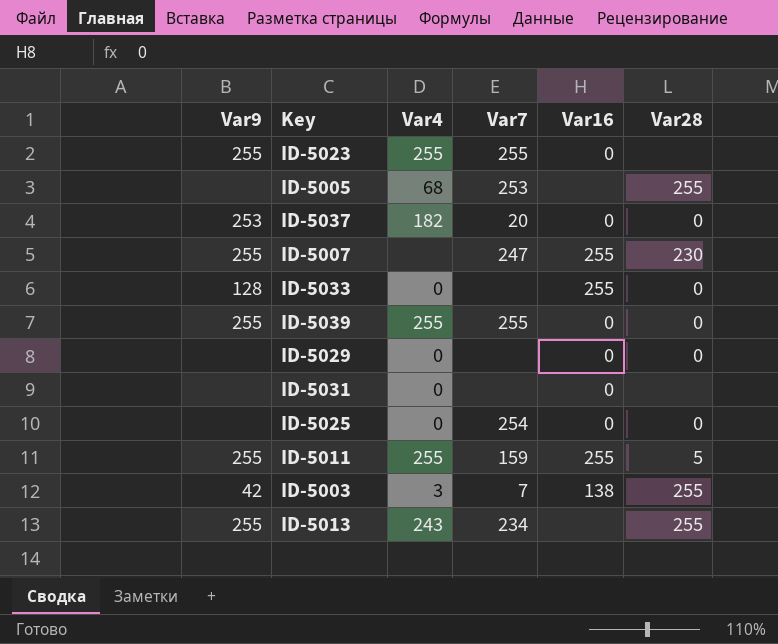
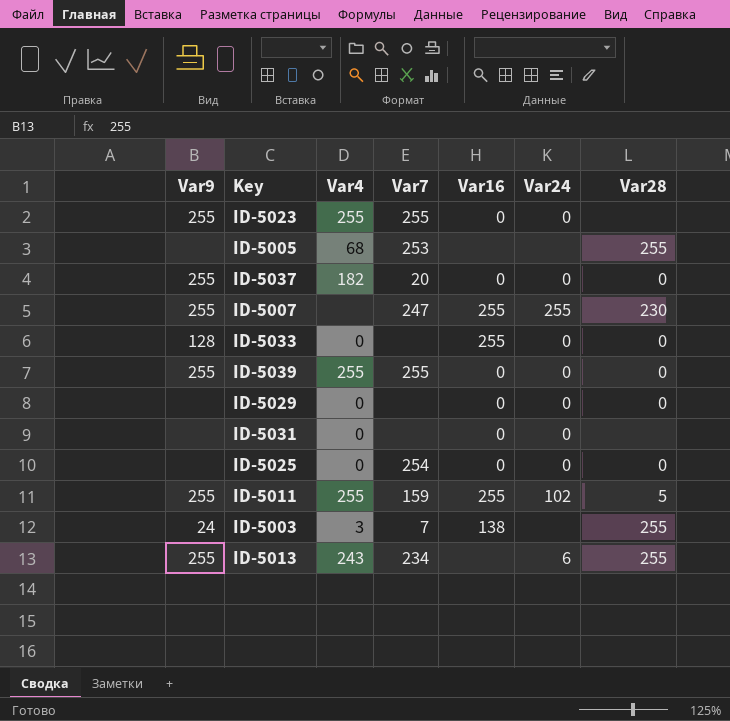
column Var24 | position: none -> 6
ID-5037 | Var9: 253 -> 255
ID-5003 | Var9: 42 -> 24

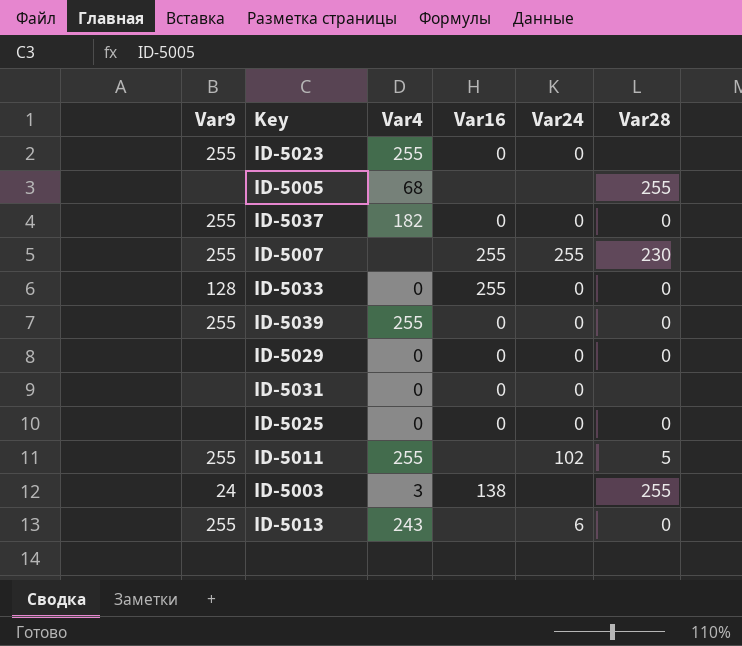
column Var7 | position: 4 -> none
ID-5011 | Var16: 255 -> none
ID-5013 | Var28: 255 -> 0

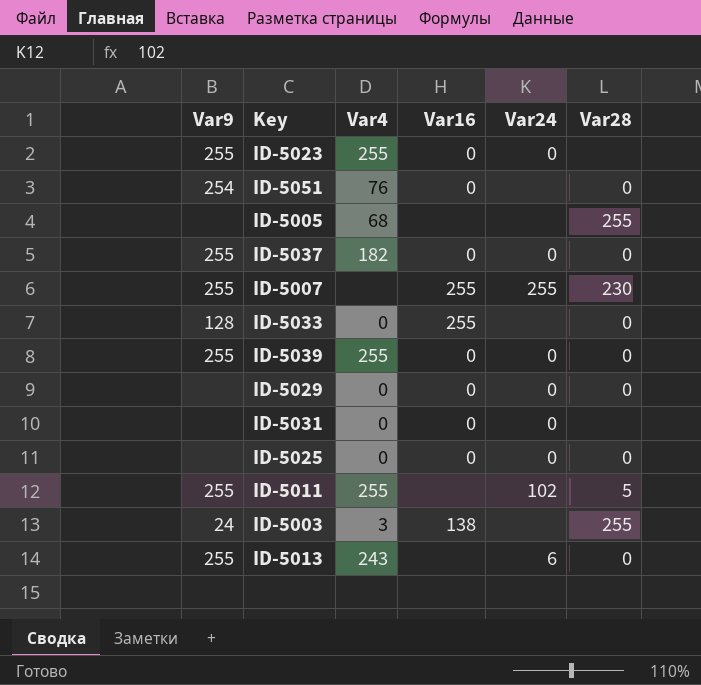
row ID-5051: none -> 254 | 76 | 0 | none | 0
ID-5033 | Var24: 0 -> none

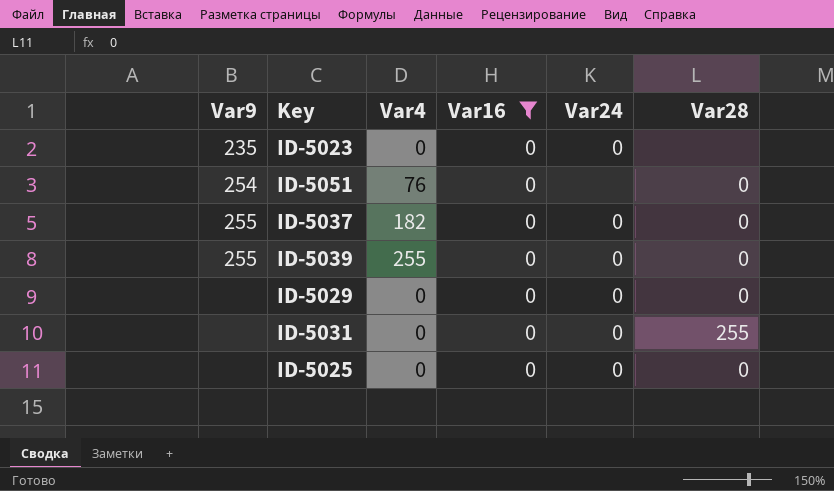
filter: none -> Var16 = 0
ID-5023 | Var9: 255 -> 235
ID-5023 | Var4: 255 -> 0
ID-5031 | Var28: none -> 255

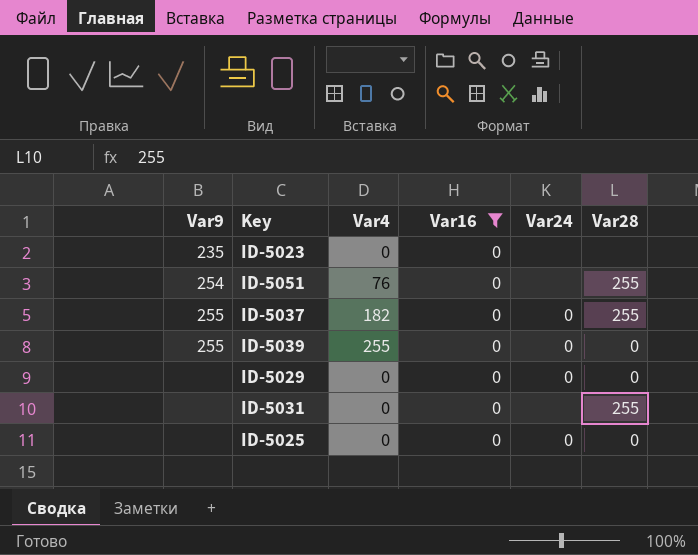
ID-5023 | Var24: 0 -> none
ID-5051 | Var28: 0 -> 255
ID-5037 | Var28: 0 -> 255
ID-5031 | Var24: 0 -> none

